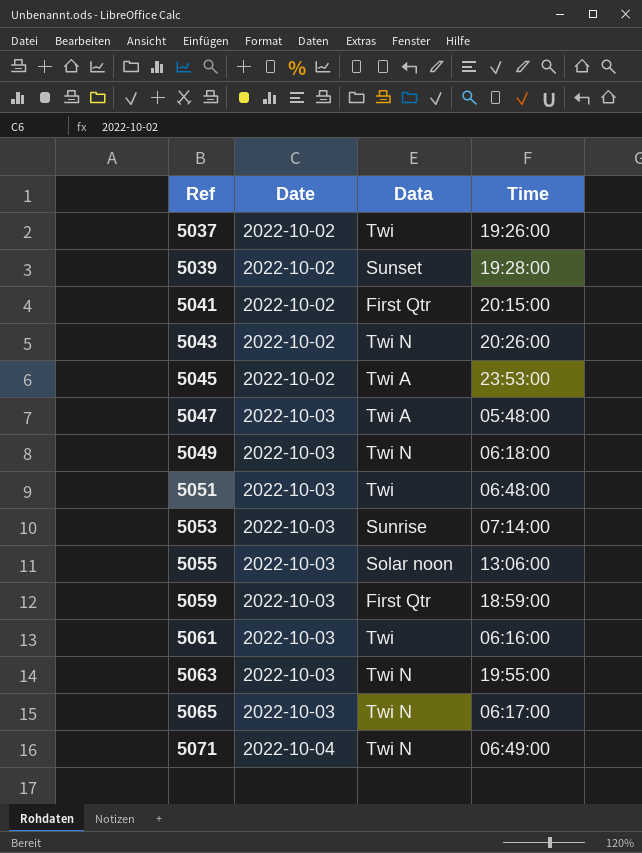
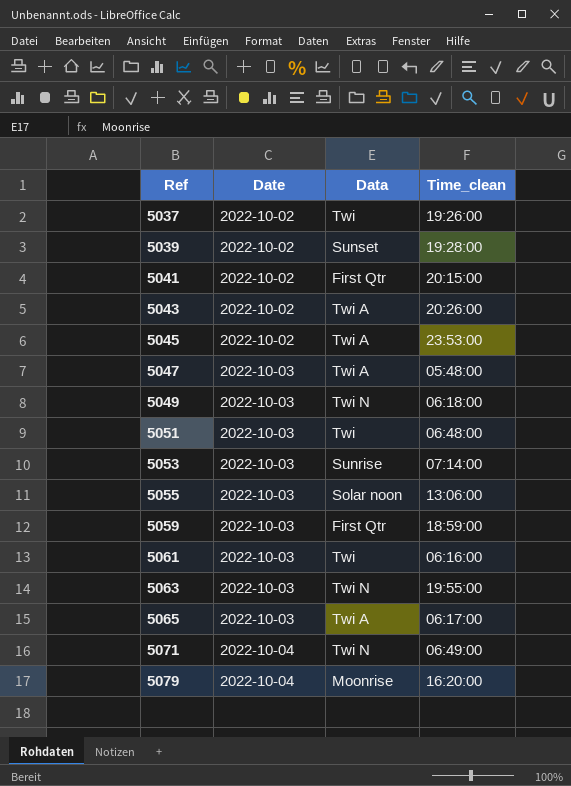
column name: Time -> Time_clean
5043 | Data: Twi N -> Twi A
5065 | Data: Twi N -> Twi A
row 5079: none -> 2022-10-04 | Moonrise | 16:20:00

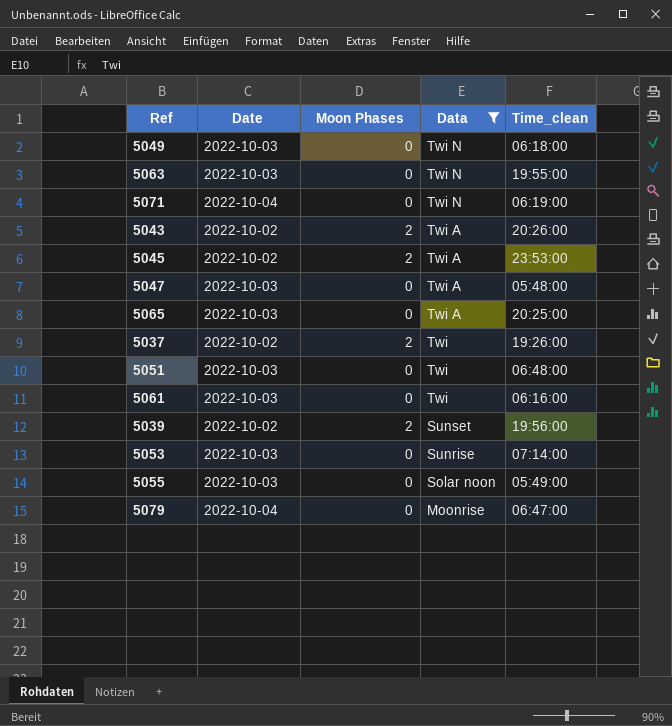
filter: none -> Data != First Qtr
row order: Ref ascending -> Data descending
column Moon Phases | position: none -> 3
5071 | Time_clean: 06:49:00 -> 06:19:00
5065 | Time_clean: 06:17:00 -> 20:25:00
5039 | Time_clean: 19:28:00 -> 19:56:00
5055 | Time_clean: 13:06:00 -> 05:49:00
5079 | Time_clean: 16:20:00 -> 06:47:00

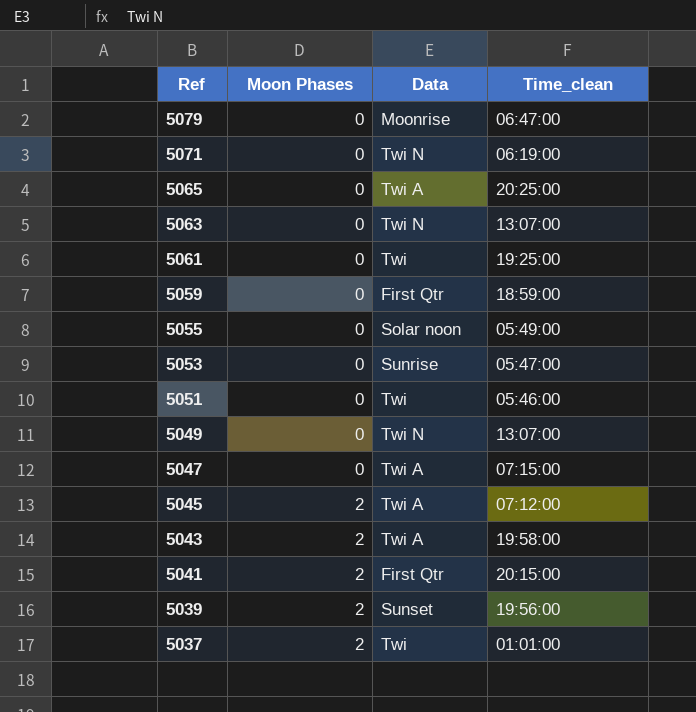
filter: Data != First Qtr -> none
row order: Data descending -> Ref descending
column Date | position: 2 -> none
5063 | Time_clean: 19:55:00 -> 13:07:00
5061 | Time_clean: 06:16:00 -> 19:25:00
5053 | Time_clean: 07:14:00 -> 05:47:00
5051 | Time_clean: 06:48:00 -> 05:46:00
5049 | Time_clean: 06:18:00 -> 13:07:00
5047 | Time_clean: 05:48:00 -> 07:15:00
5045 | Time_clean: 23:53:00 -> 07:12:00
5043 | Time_clean: 20:26:00 -> 19:58:00
5037 | Time_clean: 19:26:00 -> 01:01:00

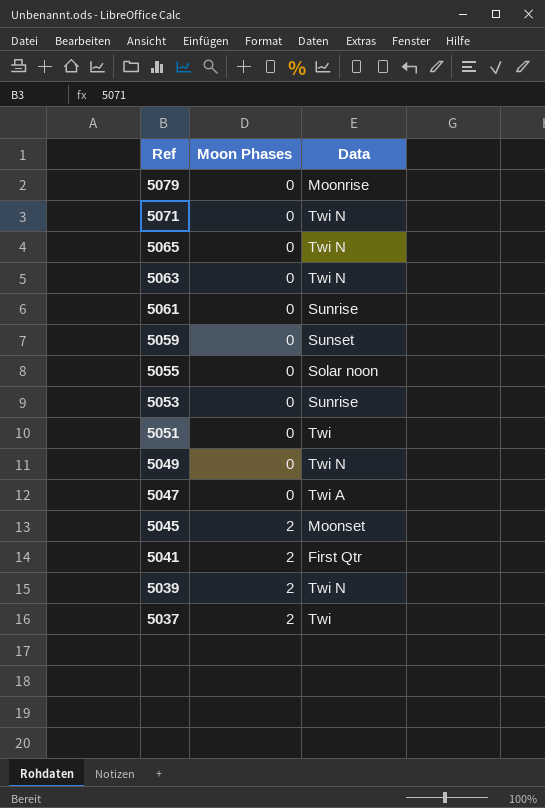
column Time_clean | position: 4 -> none
row 5043: 2 | Twi A | 19:58:00 -> none
5065 | Data: Twi A -> Twi N
5061 | Data: Twi -> Sunrise
5059 | Data: First Qtr -> Sunset
5045 | Data: Twi A -> Moonset
5039 | Data: Sunset -> Twi N

